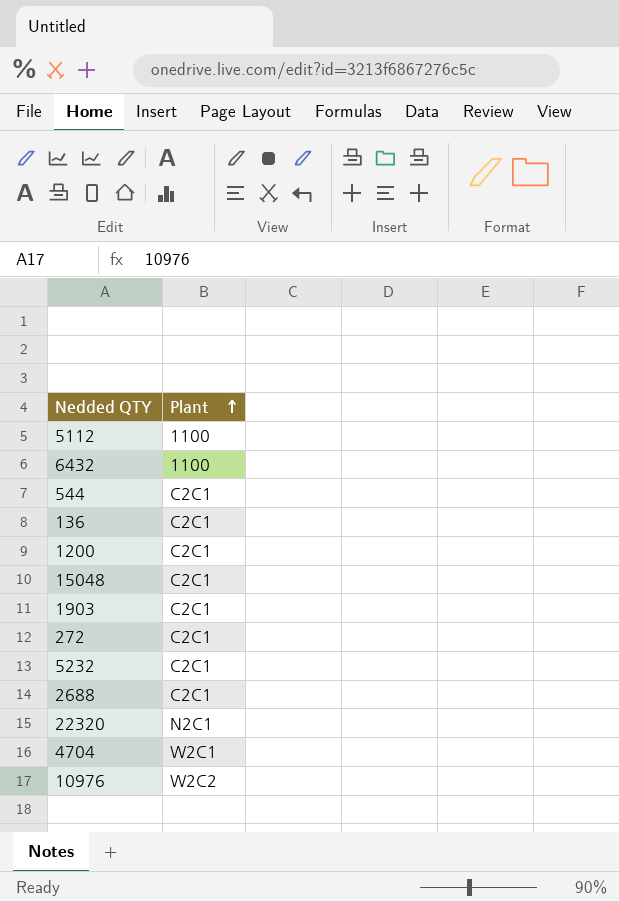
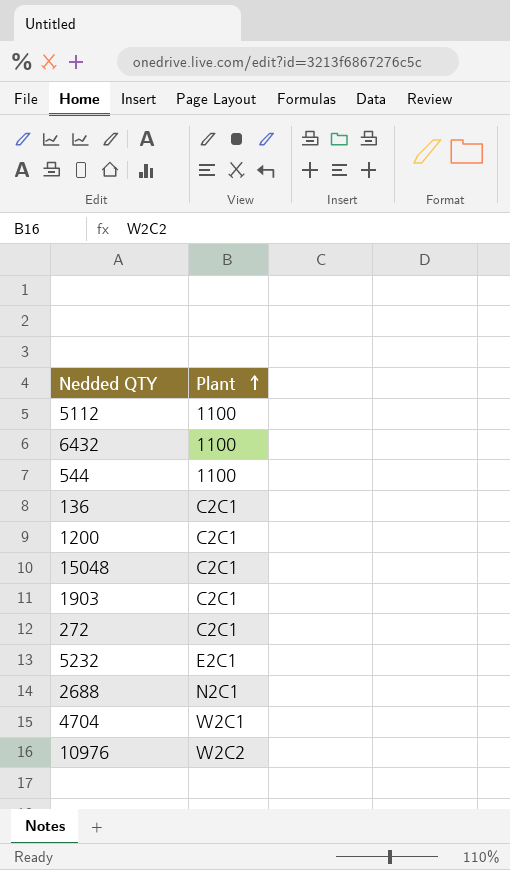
row 22320: N2C1 -> none
544 | Plant: C2C1 -> 1100
5232 | Plant: C2C1 -> E2C1
2688 | Plant: C2C1 -> N2C1

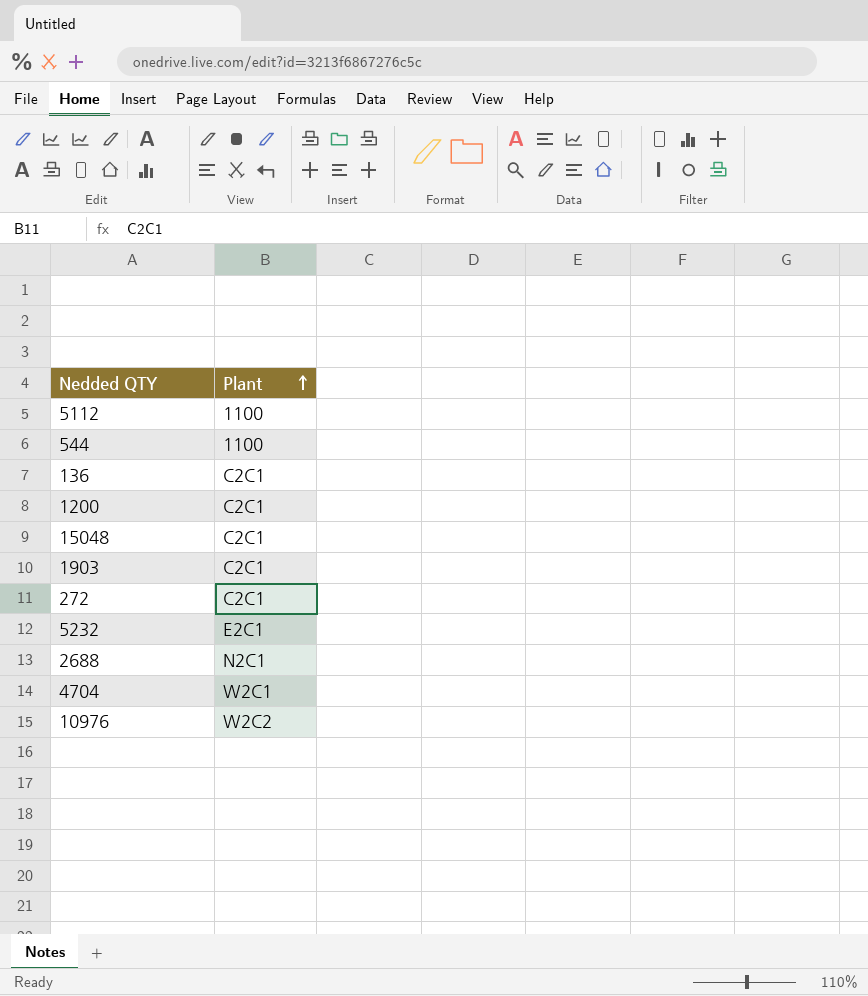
row 6432: 1100 -> none

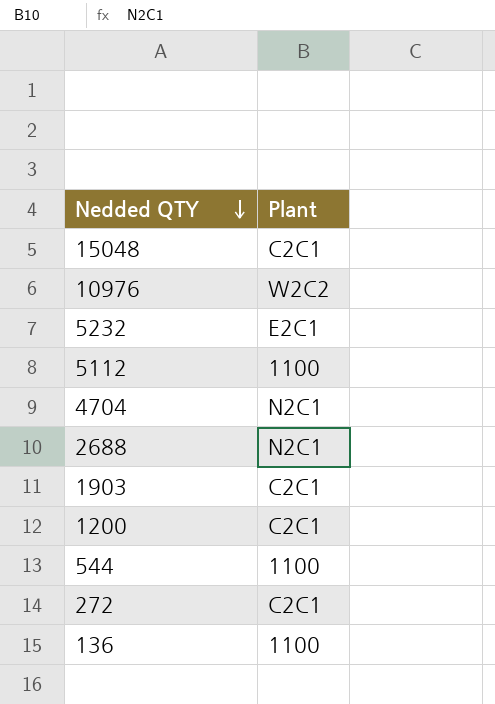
row order: Plant ascending -> Nedded QTY descending
4704 | Plant: W2C1 -> N2C1
136 | Plant: C2C1 -> 1100

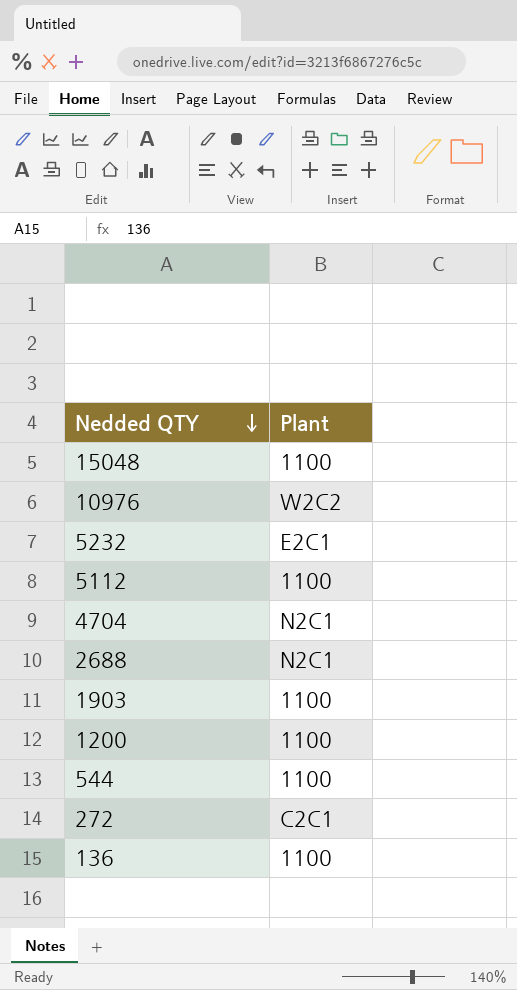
15048 | Plant: C2C1 -> 1100
1903 | Plant: C2C1 -> 1100
1200 | Plant: C2C1 -> 1100

